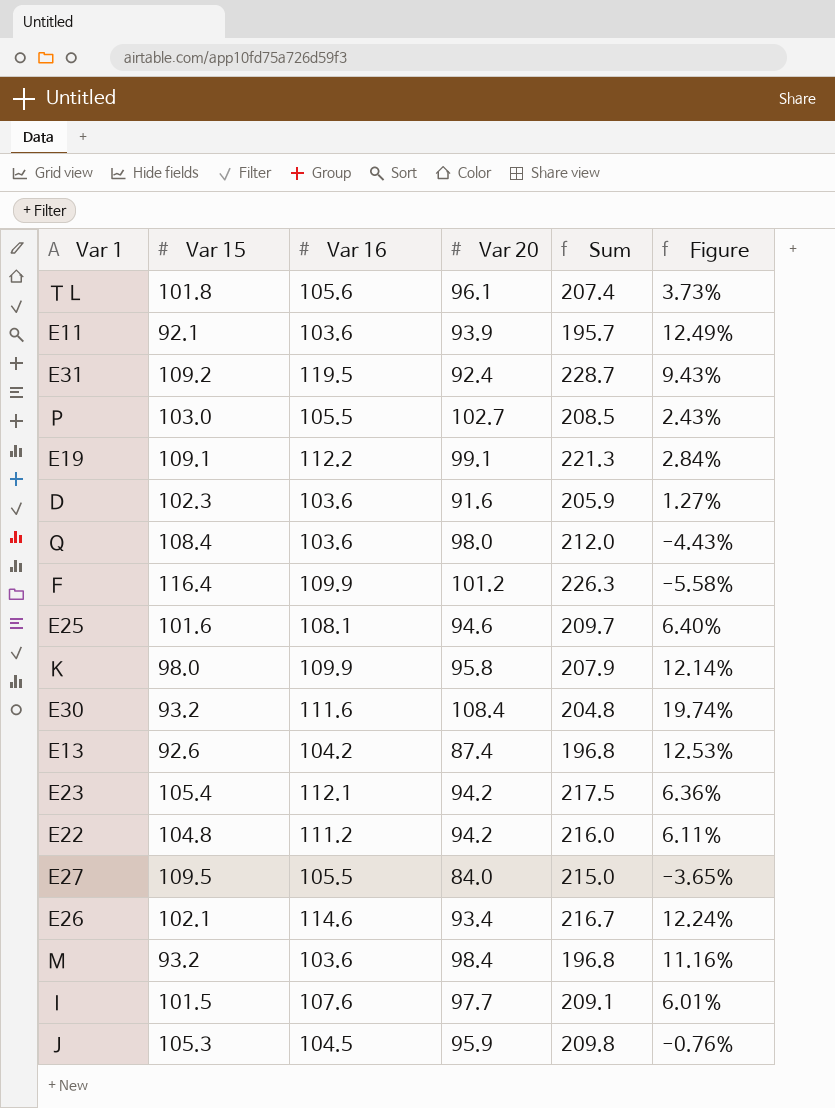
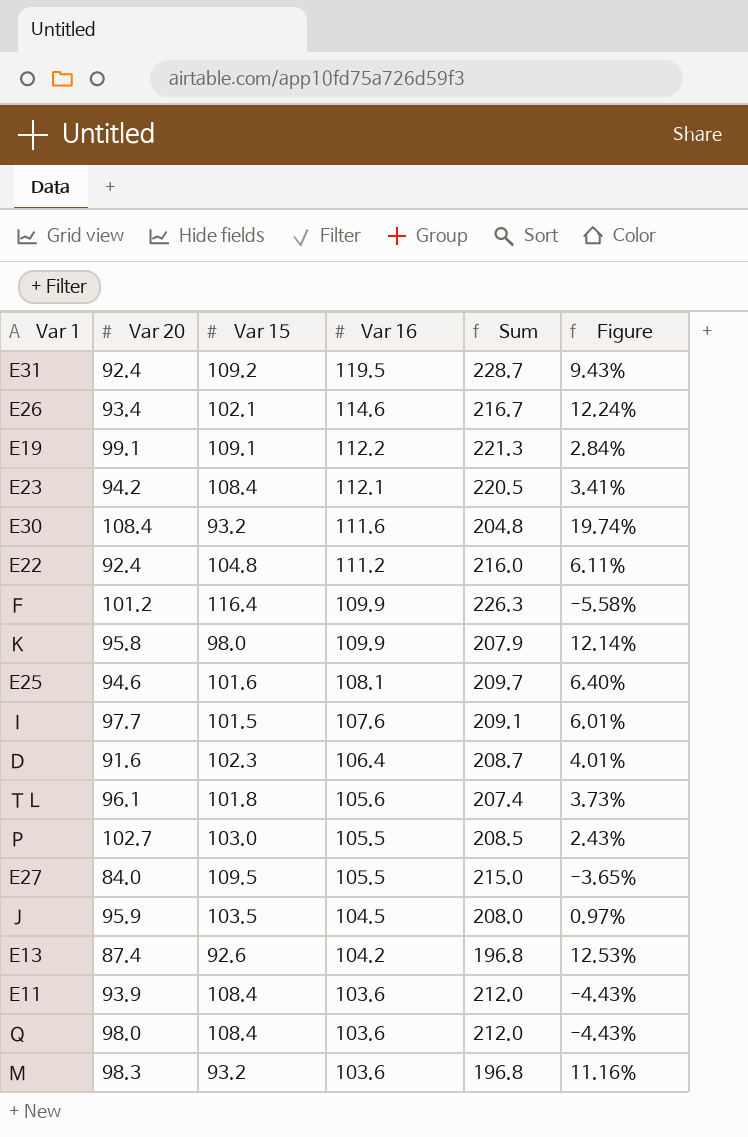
row order: none -> Var 16 descending
column Var 20 | position: 4 -> 2
E23 | Var 15: 105.4 -> 108.4
E23 | Sum: 217.5 -> 220.5
E23 | Figure: 6.36% -> 3.41%
E22 | Var 20: 94.2 -> 92.4
Ｄ | Var 16: 103.6 -> 106.4
Ｄ | Sum: 205.9 -> 208.7
Ｄ | Figure: 1.27% -> 4.01%
Ｊ | Var 15: 105.3 -> 103.5
Ｊ | Sum: 209.8 -> 208.0
Ｊ | Figure: -0.76% -> 0.97%
E11 | Var 15: 92.1 -> 108.4
E11 | Sum: 195.7 -> 212.0
E11 | Figure: 12.49% -> -4.43%
Ｍ | Var 20: 98.4 -> 98.3

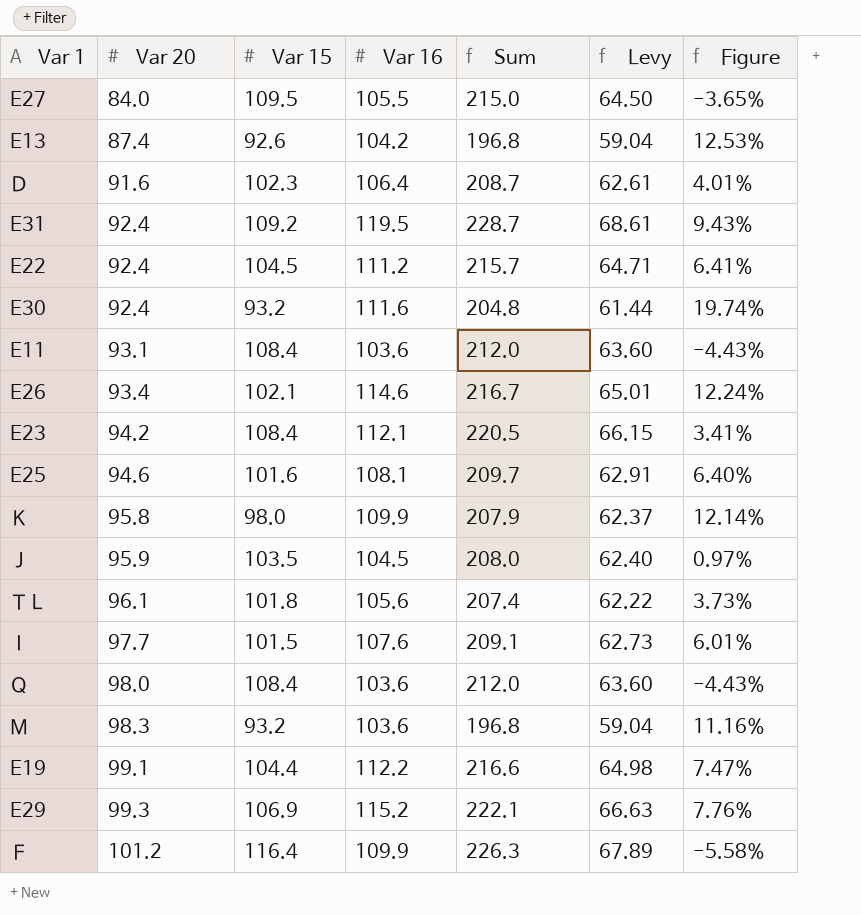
row order: Var 16 descending -> Var 20 ascending
column Levy | formula: none -> [Sum] * 0.3
row Ｐ: 102.7 | 103.0 | 105.5 | 208.5 | 2.43% -> none
E22 | Var 15: 104.8 -> 104.5
E22 | Sum: 216.0 -> 215.7
E22 | Figure: 6.11% -> 6.41%
E30 | Var 20: 108.4 -> 92.4
E11 | Var 20: 93.9 -> 93.1
E19 | Var 15: 109.1 -> 104.4
E19 | Sum: 221.3 -> 216.6
E19 | Figure: 2.84% -> 7.47%
row E29: none -> 99.3 | 106.9 | 115.2 | 222.1 | 66.63 | 7.76%

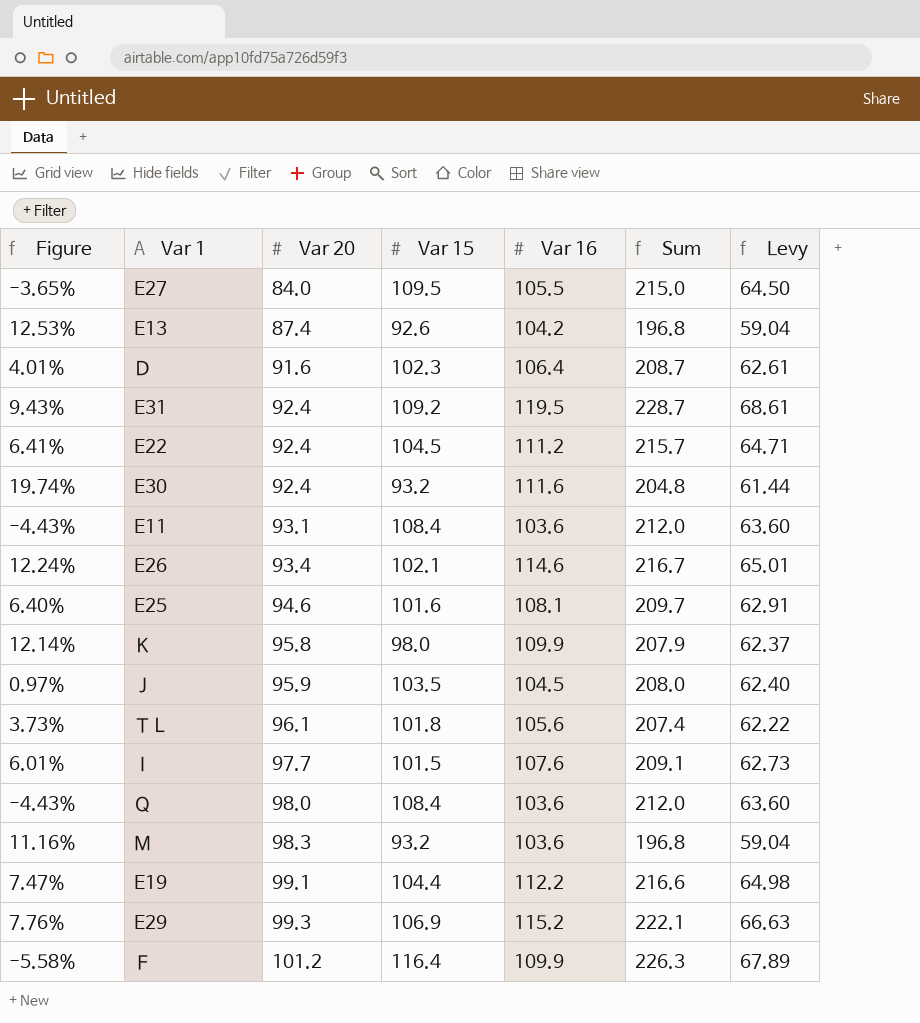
column Figure | position: 7 -> 1
row E23: 94.2 | 108.4 | 112.1 | 220.5 | 66.15 | 3.41% -> none

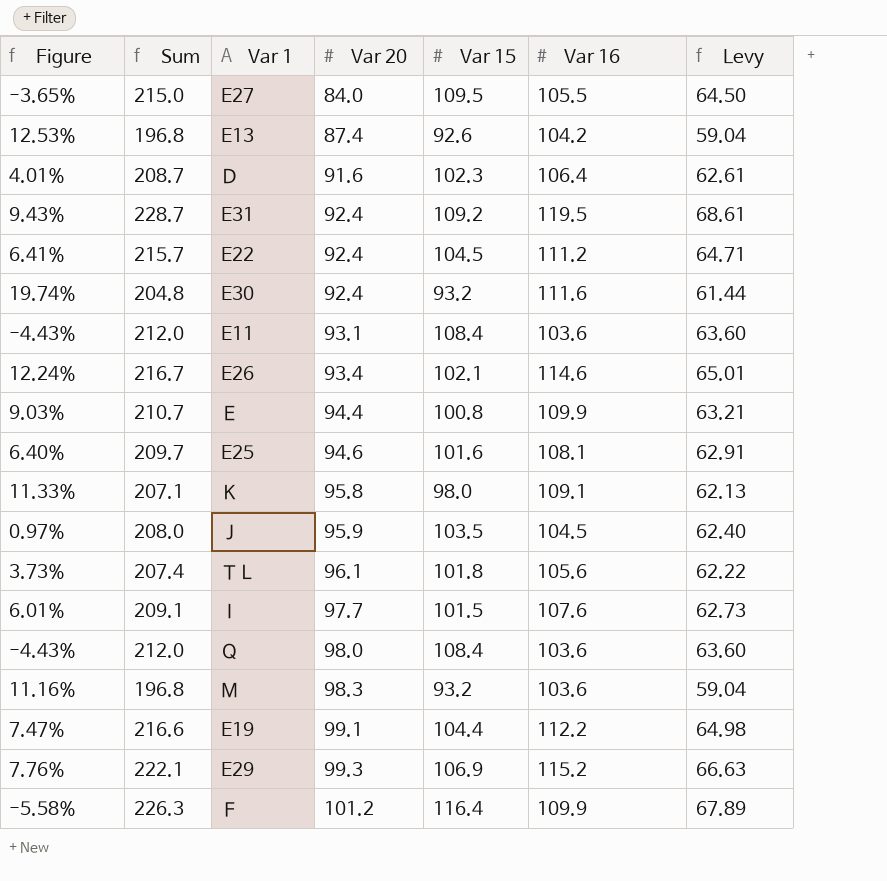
column Sum | position: 6 -> 2
row Ｅ: none -> 9.03% | 210.7 | 94.4 | 100.8 | 109.9 | 63.21
Ｋ | Figure: 12.14% -> 11.33%
Ｋ | Sum: 207.9 -> 207.1
Ｋ | Var 16: 109.9 -> 109.1
Ｋ | Levy: 62.37 -> 62.13

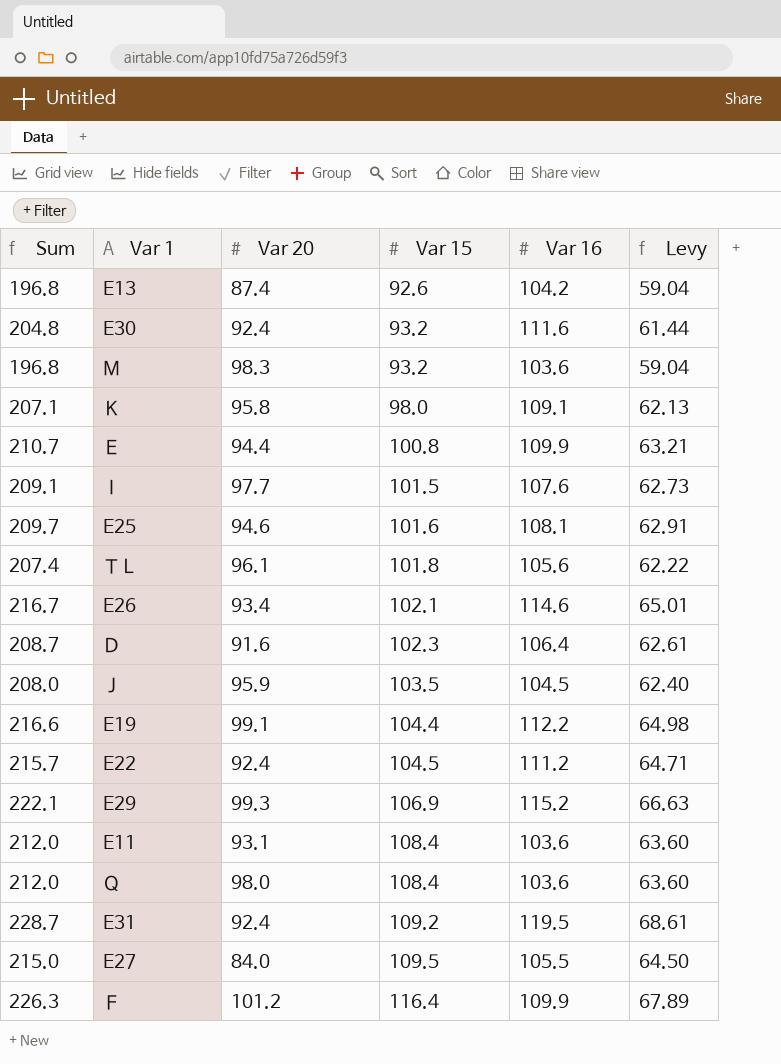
row order: Var 20 ascending -> Var 15 ascending
column Figure | formula: ([Var 16] - [Var 15]) / [Var 15] -> none

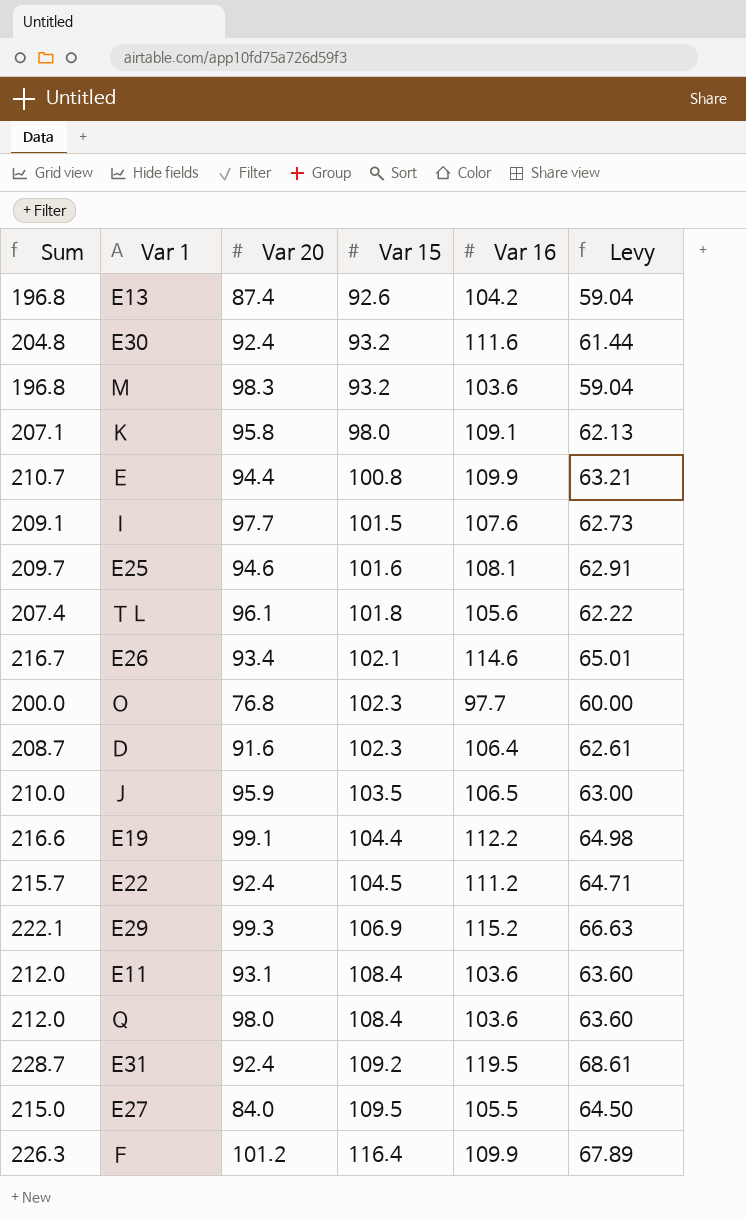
row Ｏ: none -> 200.0 | 76.8 | 102.3 | 97.7 | 60.00
Ｊ | Sum: 208.0 -> 210.0
Ｊ | Var 16: 104.5 -> 106.5
Ｊ | Levy: 62.40 -> 63.00

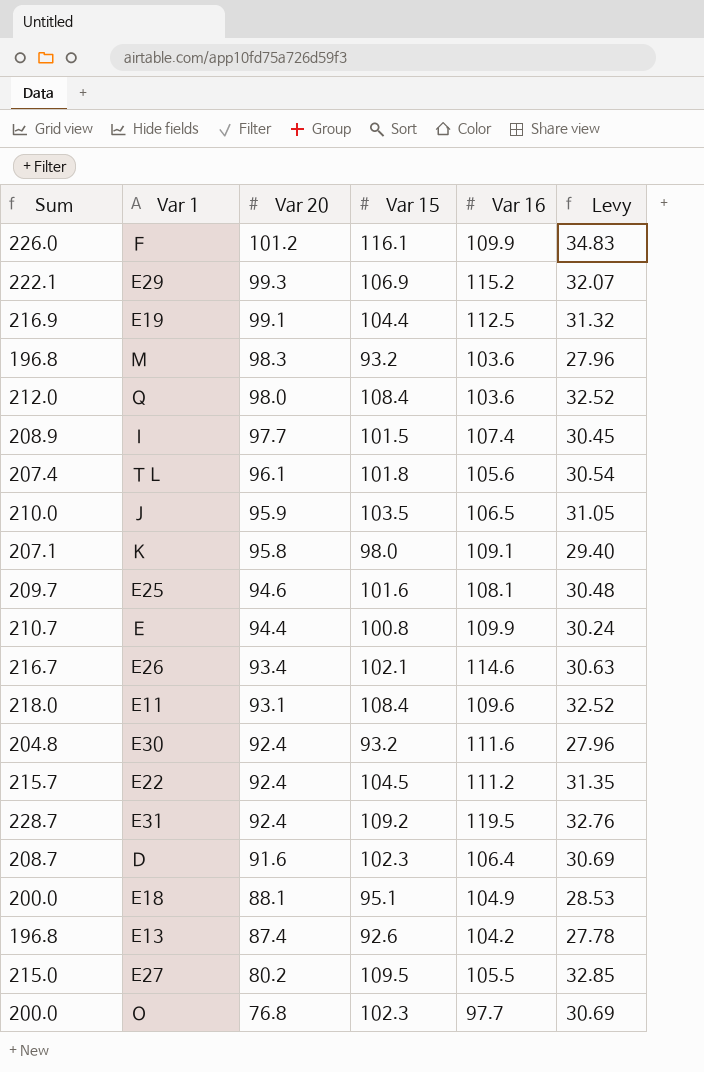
row order: Var 15 ascending -> Var 20 descending
column Levy | formula: [Sum] * 0.3 -> [Var 15] * 0.3
Ｆ | Sum: 226.3 -> 226.0
Ｆ | Var 15: 116.4 -> 116.1
E19 | Sum: 216.6 -> 216.9
E19 | Var 16: 112.2 -> 112.5
Ｉ | Sum: 209.1 -> 208.9
Ｉ | Var 16: 107.6 -> 107.4
E11 | Sum: 212.0 -> 218.0
E11 | Var 16: 103.6 -> 109.6
row E18: none -> 200.0 | 88.1 | 95.1 | 104.9 | 28.53
E27 | Var 20: 84.0 -> 80.2

